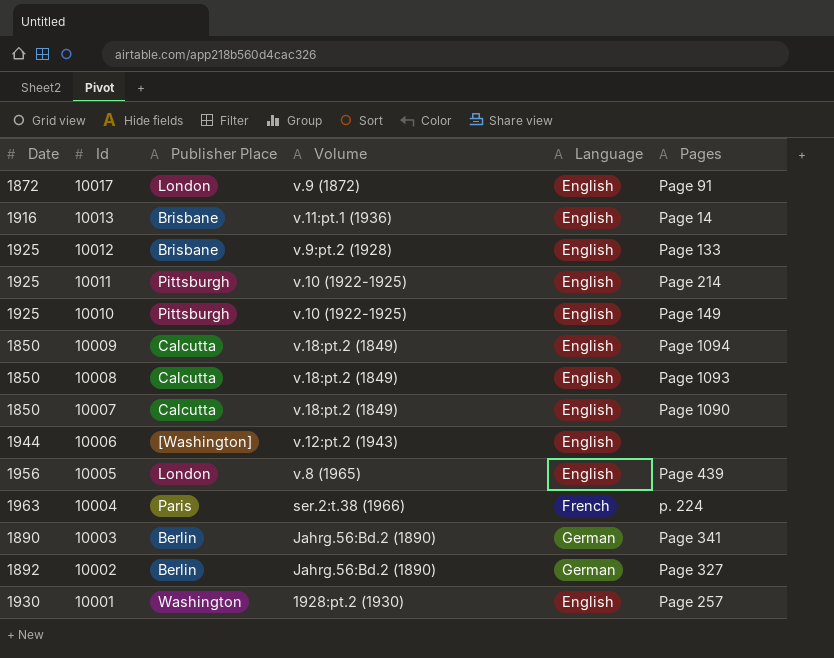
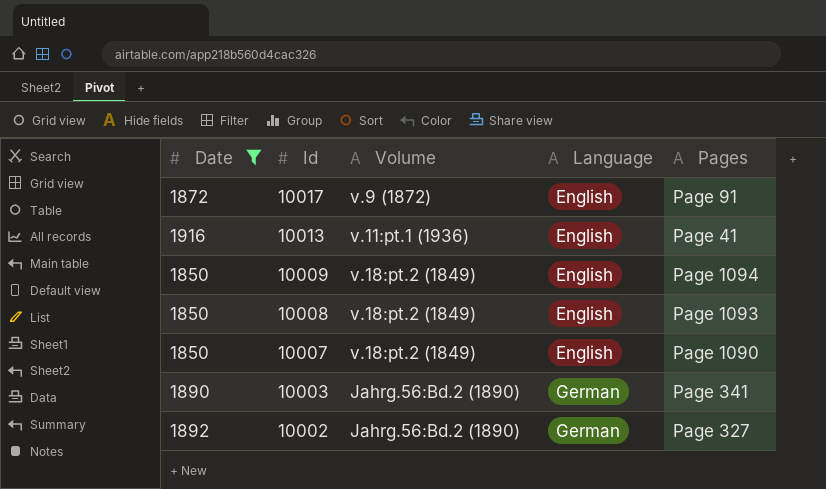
filter: none -> Date <= 1916
column Publisher Place | position: 3 -> none
10013 | Pages: Page 14 -> Page 41

